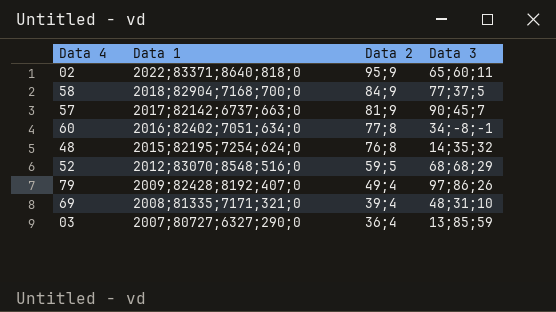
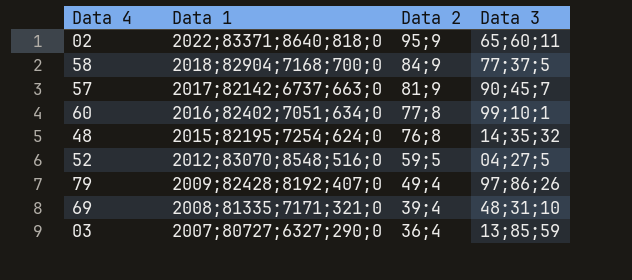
60 | Data 3: 34;-8;-1 -> 99;10;1
52 | Data 3: 68;68;29 -> 04;27;5

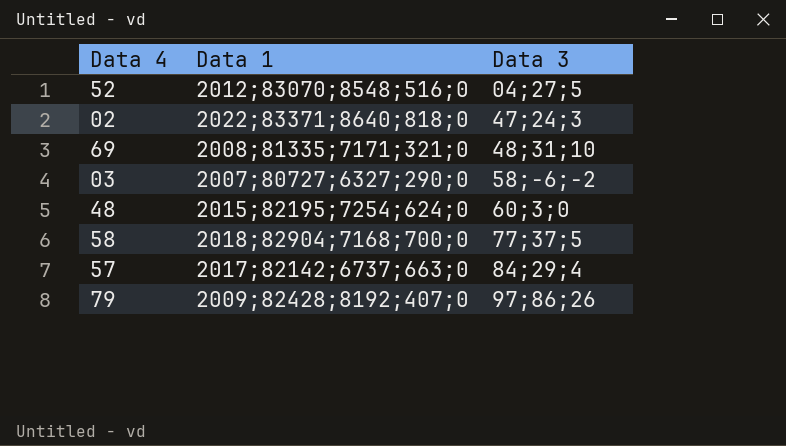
row order: Data 1 descending -> Data 3 ascending
column Data 2 | position: 3 -> none
row 60: 2016;82402;7051;634;0 | 77;8 | 99;10;1 -> none
02 | Data 3: 65;60;11 -> 47;24;3
03 | Data 3: 13;85;59 -> 58;-6;-2
48 | Data 3: 14;35;32 -> 60;3;0
57 | Data 3: 90;45;7 -> 84;29;4

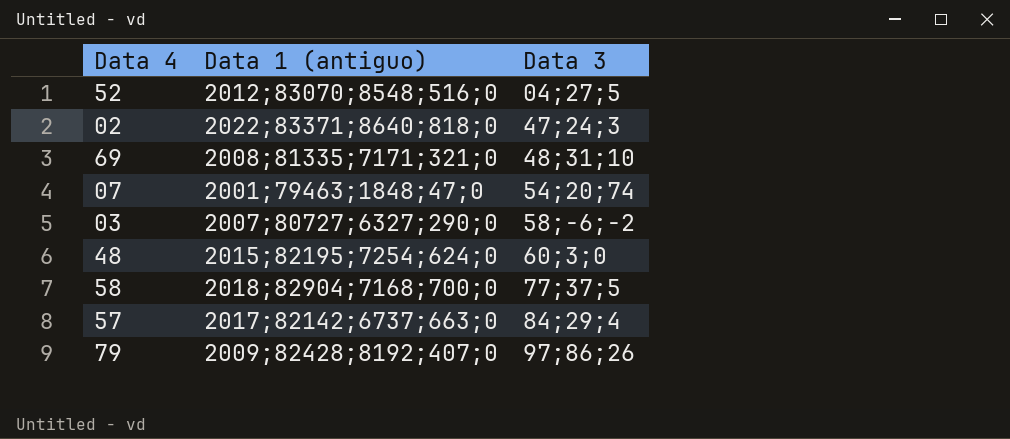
column name: Data 1 -> Data 1 (antiguo)
row 07: none -> 2001;79463;1848;47;0 | 54;20;74

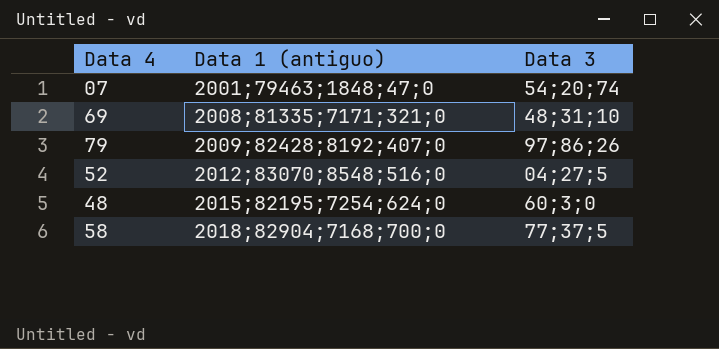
row order: Data 3 ascending -> Data 1 (antiguo) ascending
row 02: 2022;83371;8640;818;0 | 47;24;3 -> none
row 03: 2007;80727;6327;290;0 | 58;-6;-2 -> none
row 57: 2017;82142;6737;663;0 | 84;29;4 -> none

